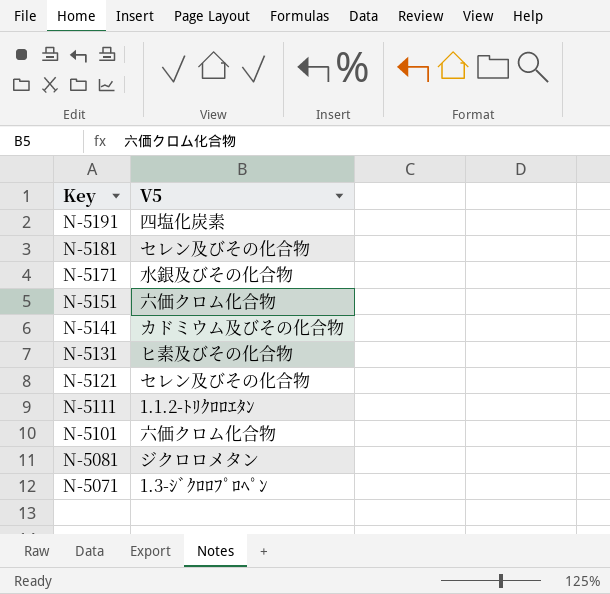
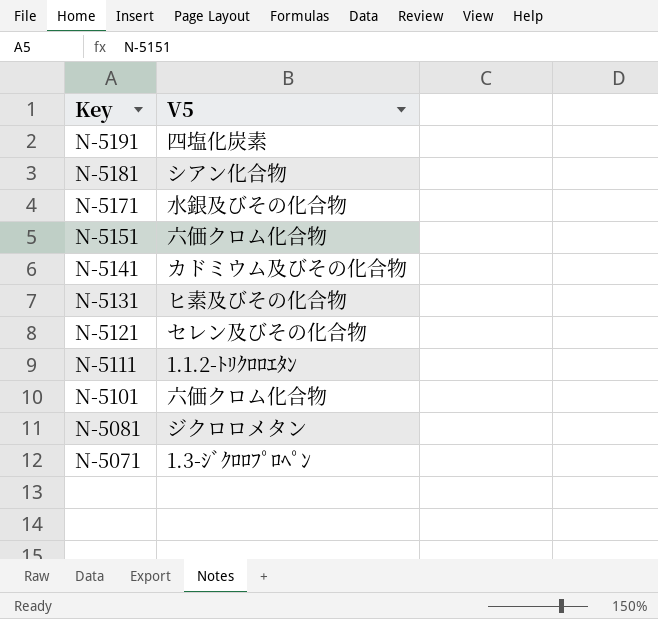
N-5181 | V5: セレン及びその化合物 -> シアン化合物

